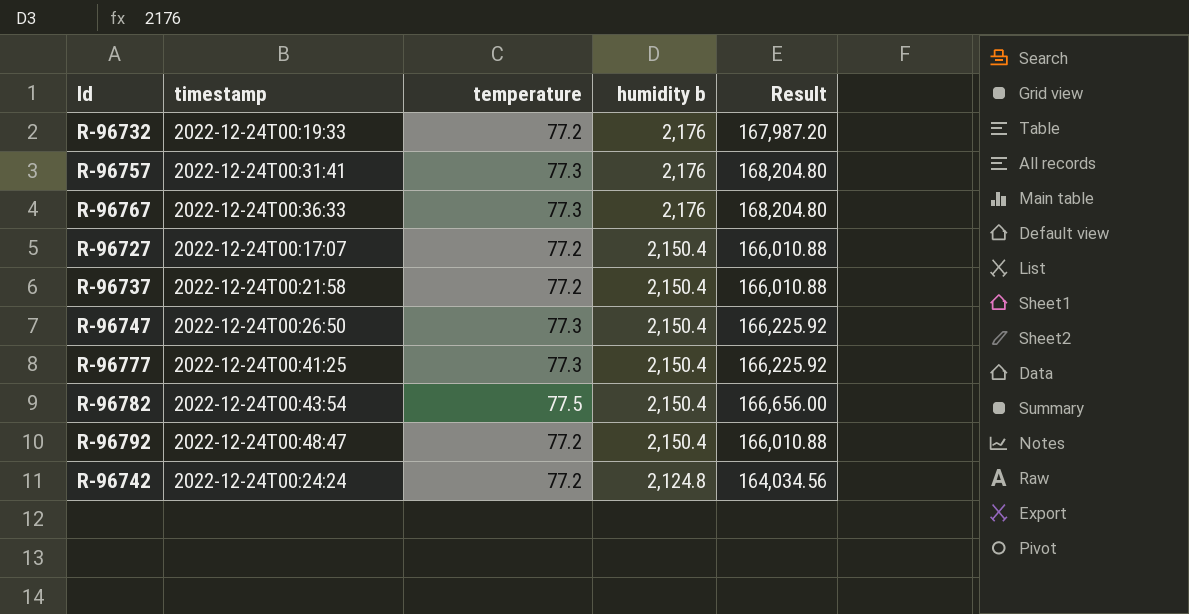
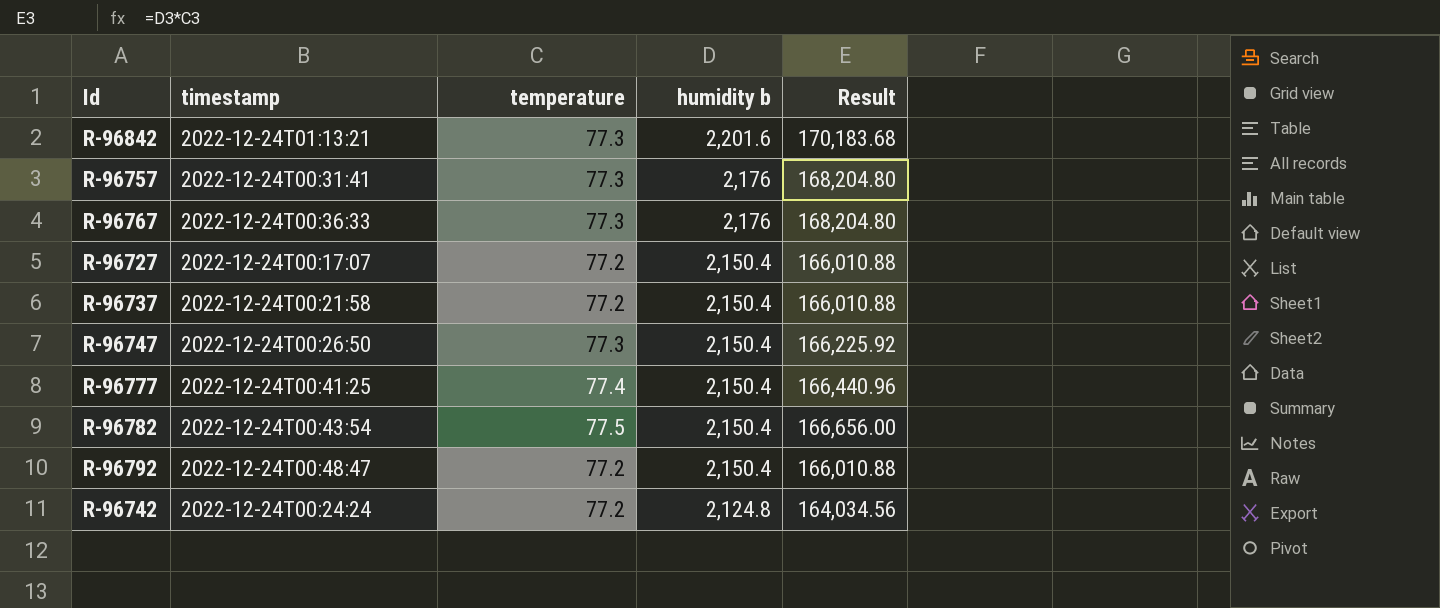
row R-96732: 2022-12-24T00:19:33 | 77.2 | 2,176 | 167,987.20 -> none
row R-96842: none -> 2022-12-24T01:13:21 | 77.3 | 2,201.6 | 170,183.68
R-96777 | temperature: 77.3 -> 77.4
R-96777 | Result: 166,225.92 -> 166,440.96

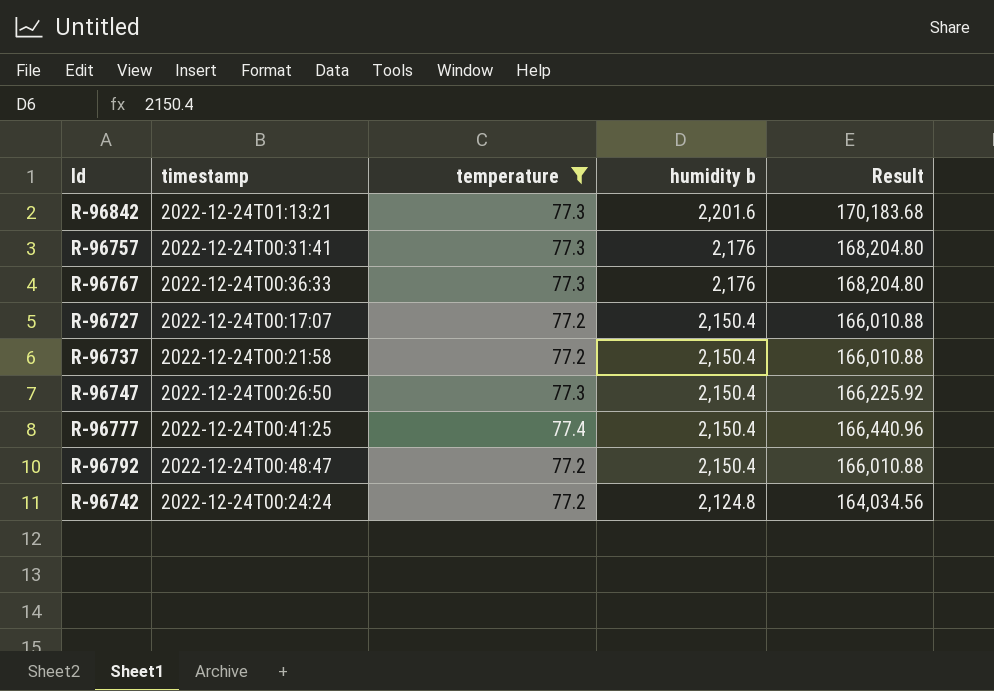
filter: none -> temperature != 77.5

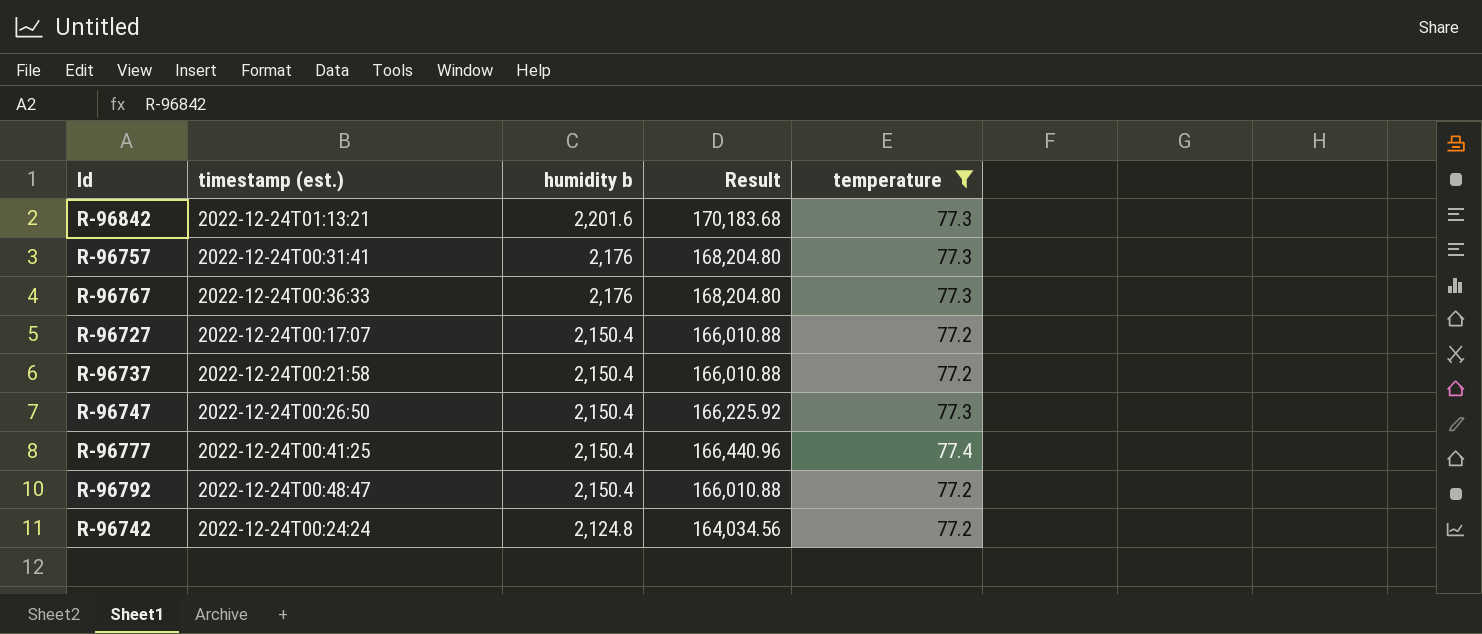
column name: timestamp -> timestamp (est.)
column temperature | position: 3 -> 5

